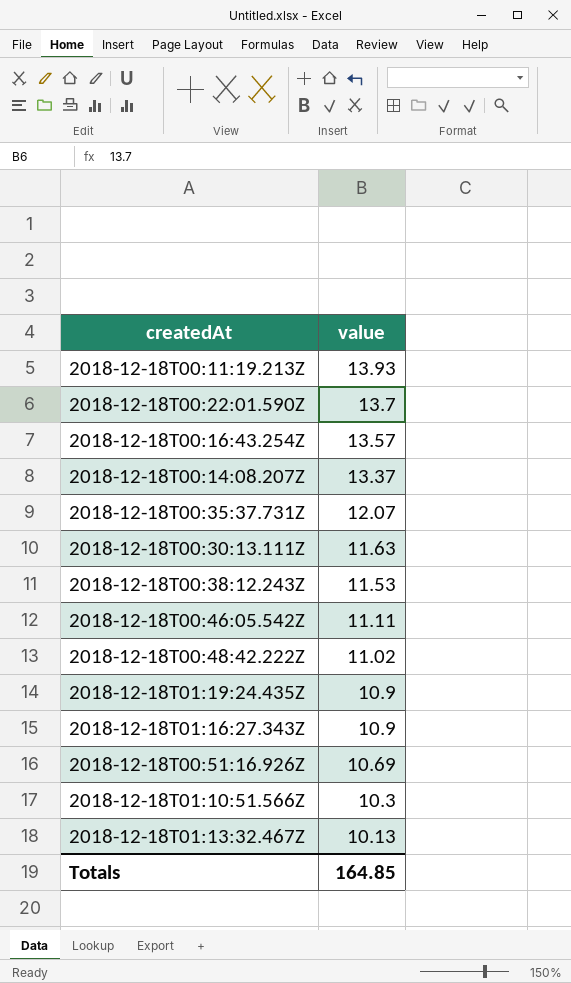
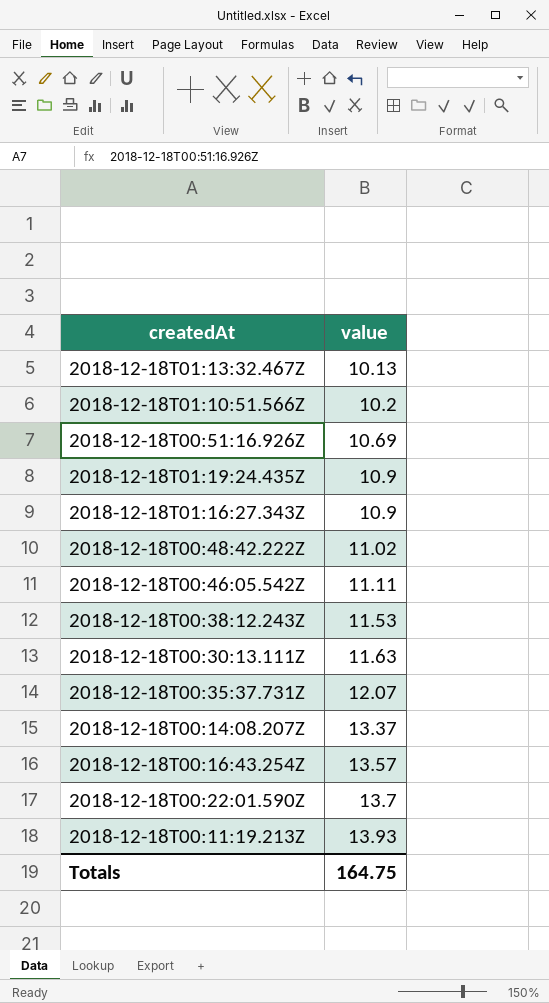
row order: value descending -> value ascending
2018-12-18T01:10:51.566Z | value: 10.3 -> 10.2
Totals | value: 164.85 -> 164.75

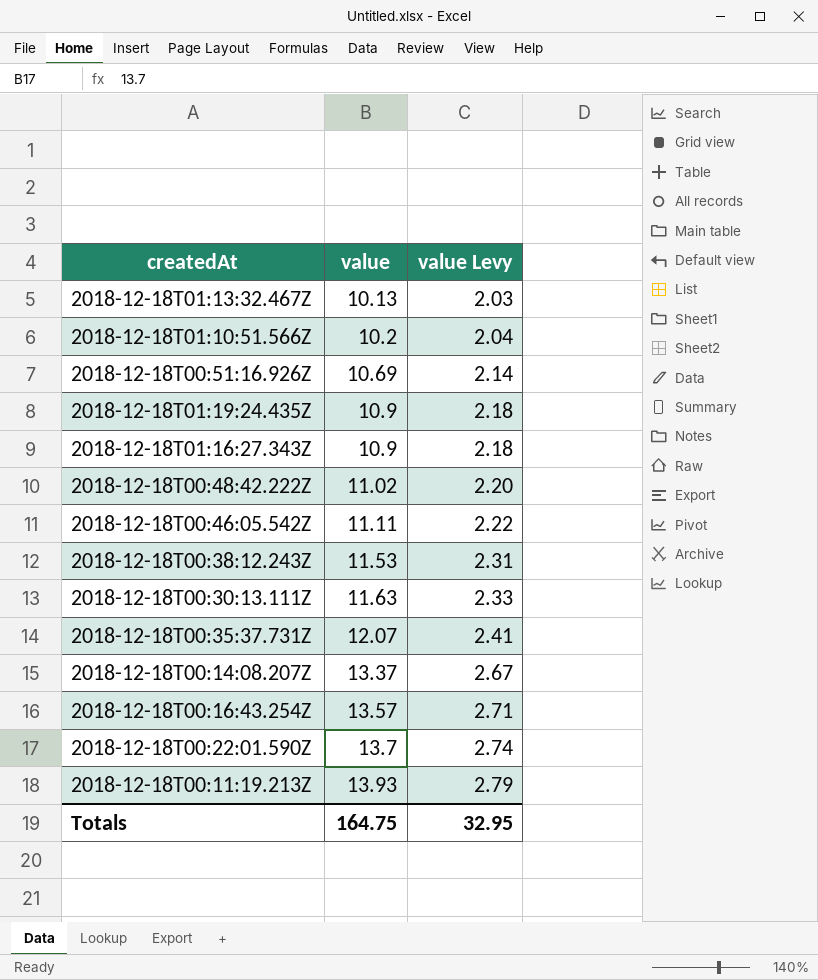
column value Levy | formula: none -> [value] * 0.2

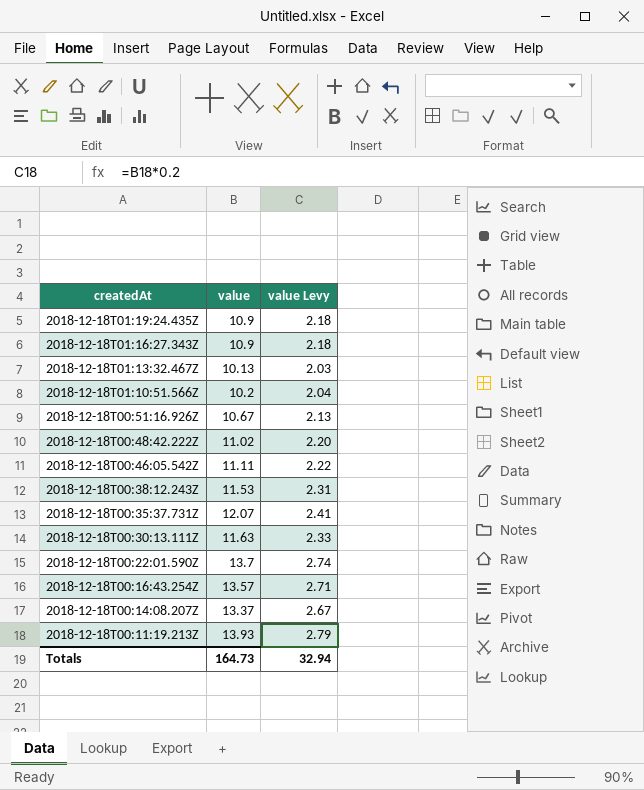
row order: value ascending -> createdAt descending
2018-12-18T00:51:16.926Z | value: 10.69 -> 10.67
2018-12-18T00:51:16.926Z | value Levy: 2.14 -> 2.13
Totals | value: 164.75 -> 164.73
Totals | value Levy: 32.95 -> 32.94

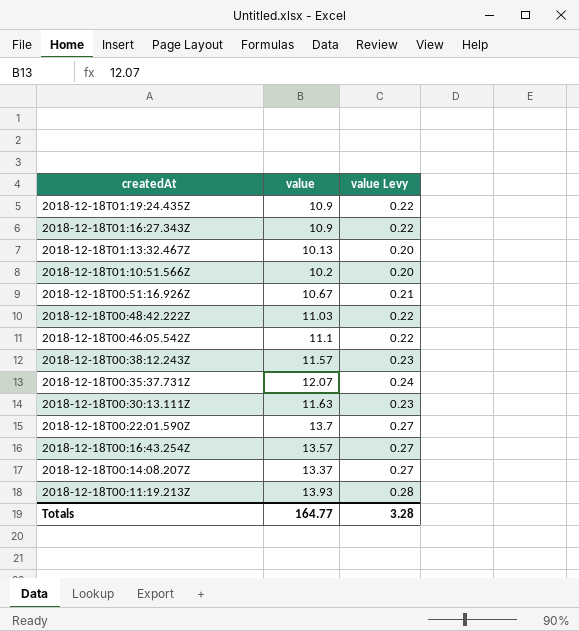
column value Levy | formula: [value] * 0.2 -> [value] * 0.02
2018-12-18T00:48:42.222Z | value: 11.02 -> 11.03
2018-12-18T00:46:05.542Z | value: 11.11 -> 11.1
2018-12-18T00:38:12.243Z | value: 11.53 -> 11.57
Totals | value: 164.73 -> 164.77
Totals | value Levy: 32.94 -> 3.28

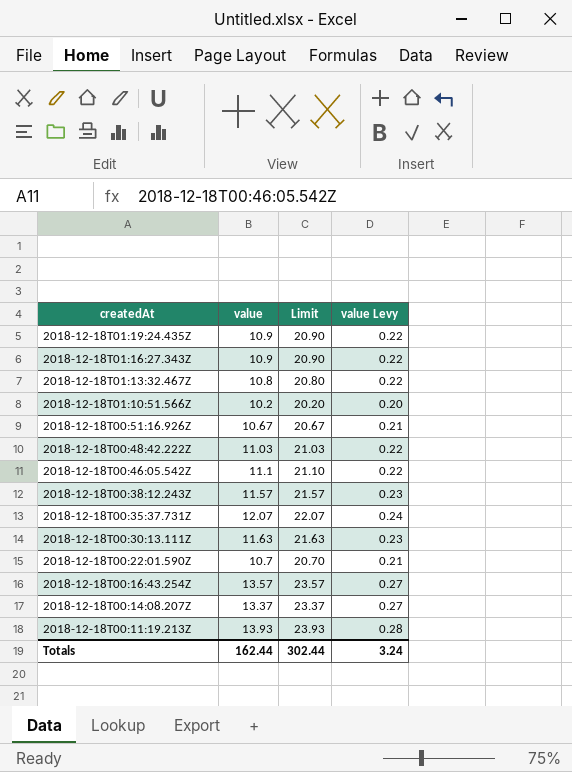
column Limit | formula: none -> [value] + 10
2018-12-18T01:13:32.467Z | value: 10.13 -> 10.8
2018-12-18T01:13:32.467Z | value Levy: 0.20 -> 0.22
2018-12-18T00:22:01.590Z | value: 13.7 -> 10.7
2018-12-18T00:22:01.590Z | value Levy: 0.27 -> 0.21
Totals | value: 164.77 -> 162.44
Totals | value Levy: 3.28 -> 3.24

